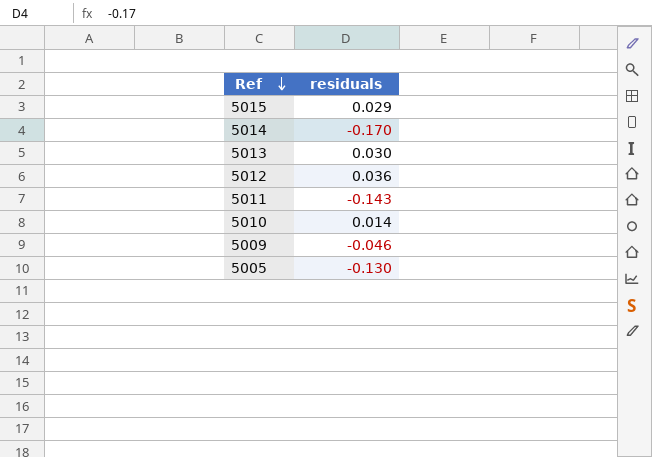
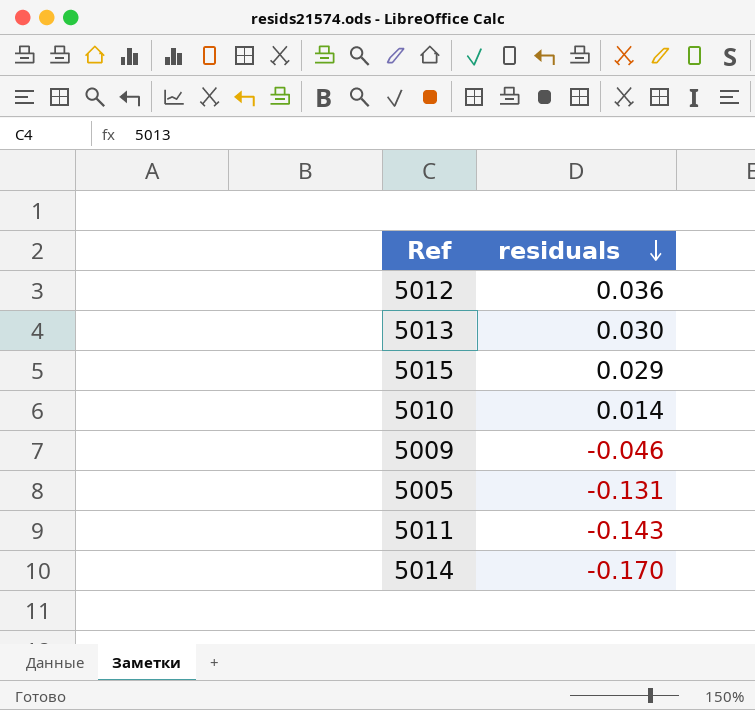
row order: Ref descending -> residuals descending
5005 | residuals: -0.130 -> -0.131

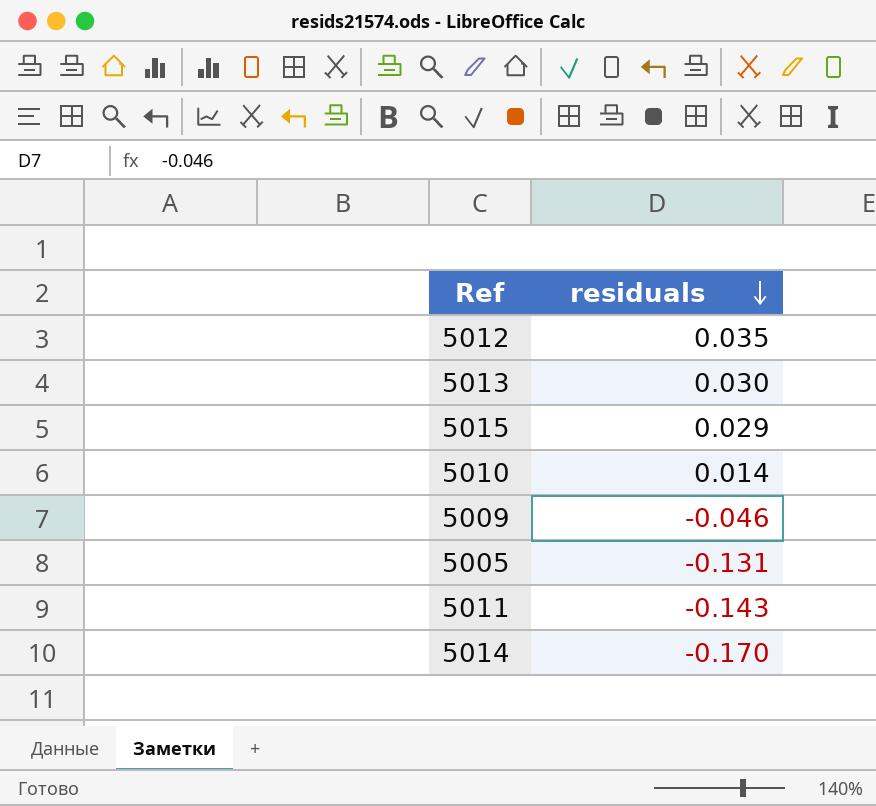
5012 | residuals: 0.036 -> 0.035

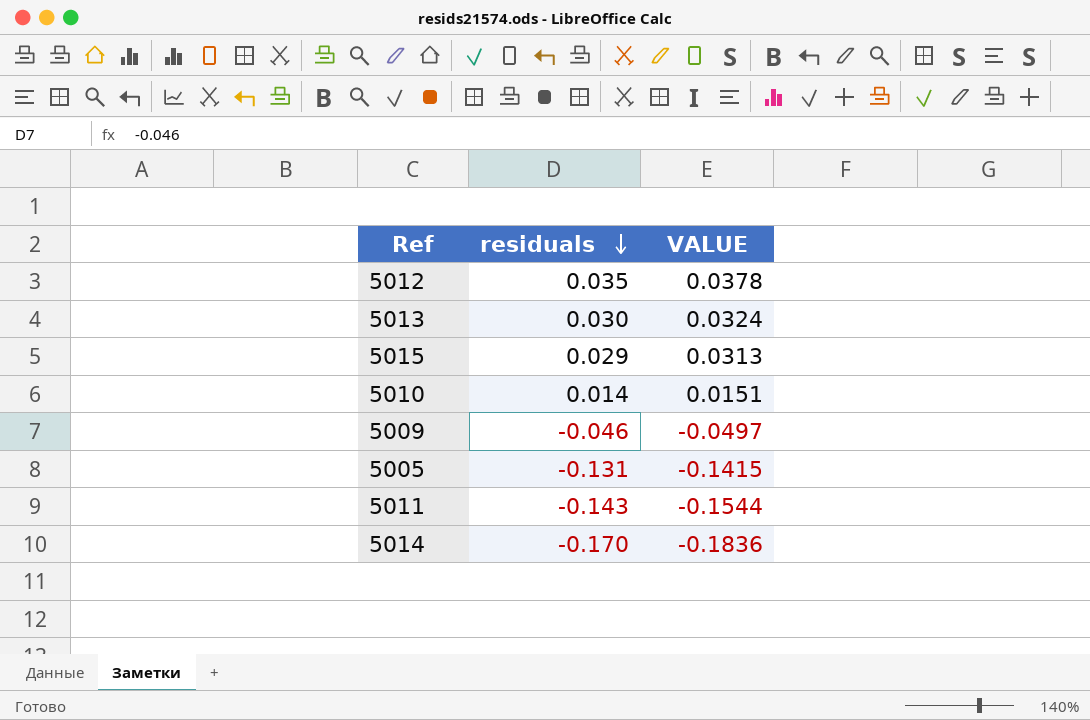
column VALUE | formula: none -> [residuals] * 1.08

